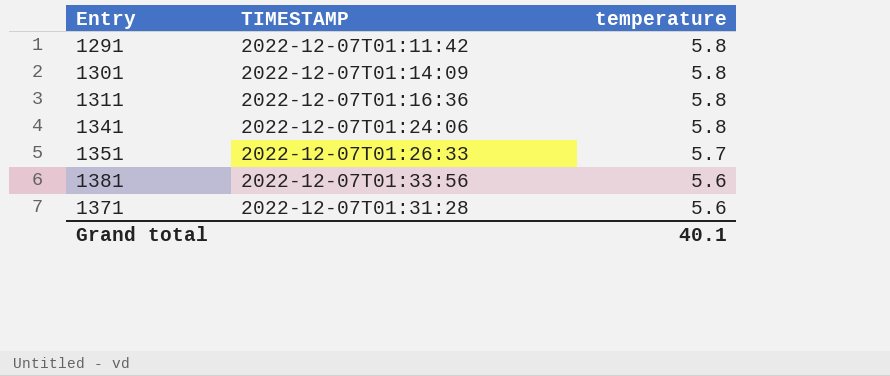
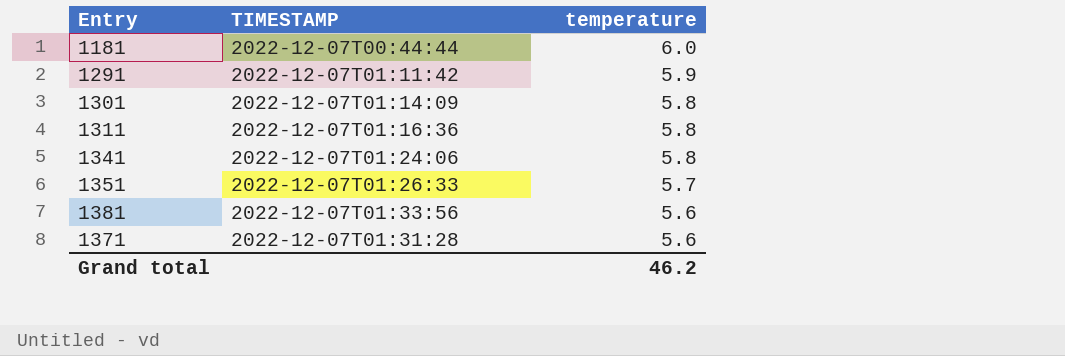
row 1181: none -> 2022-12-07T00:44:44 | 6.0
1291 | temperature: 5.8 -> 5.9
Grand total | temperature: 40.1 -> 46.2

